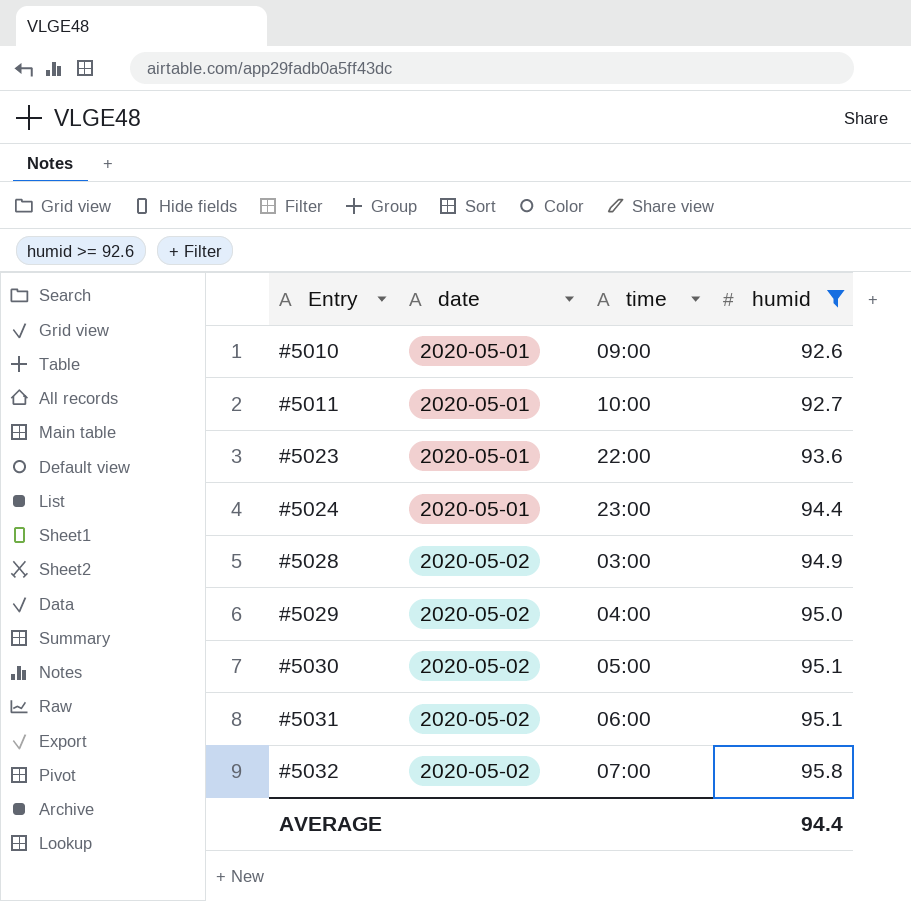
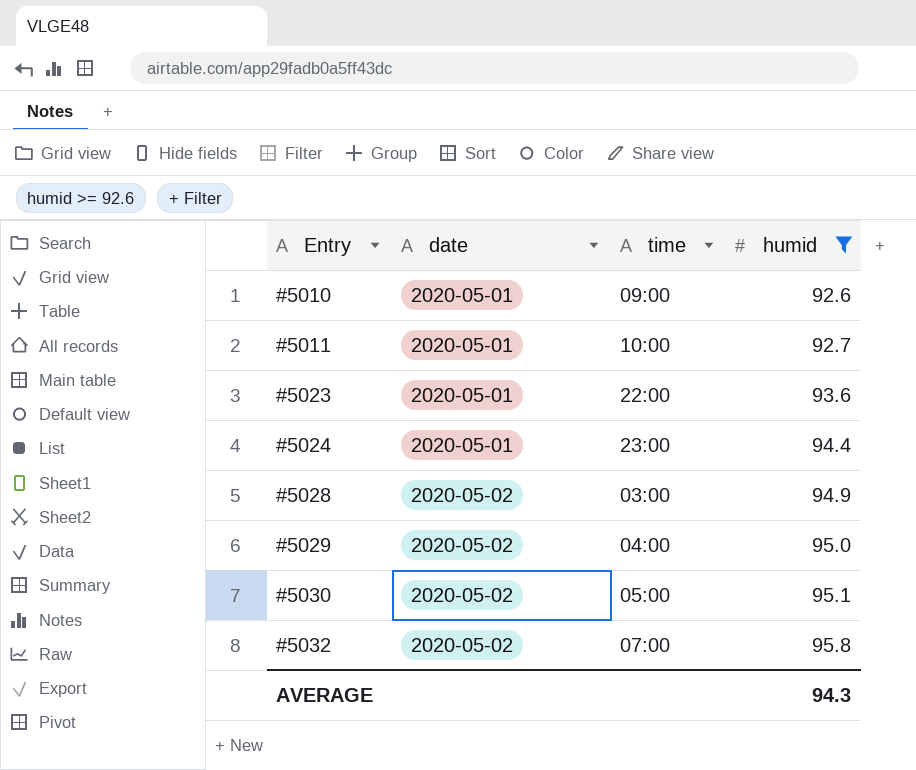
row #5031: 2020-05-02 | 06:00 | 95.1 -> none
AVERAGE | humid: 94.4 -> 94.3

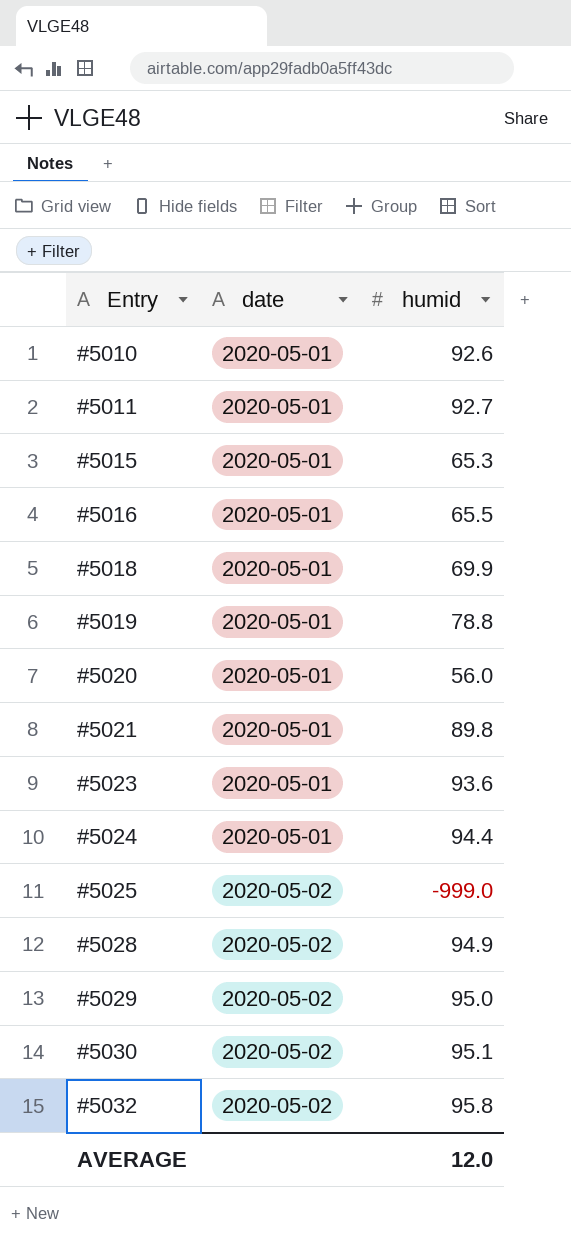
filter: humid >= 92.6 -> none
column time | position: 3 -> none
AVERAGE | humid: 94.3 -> 12.0

